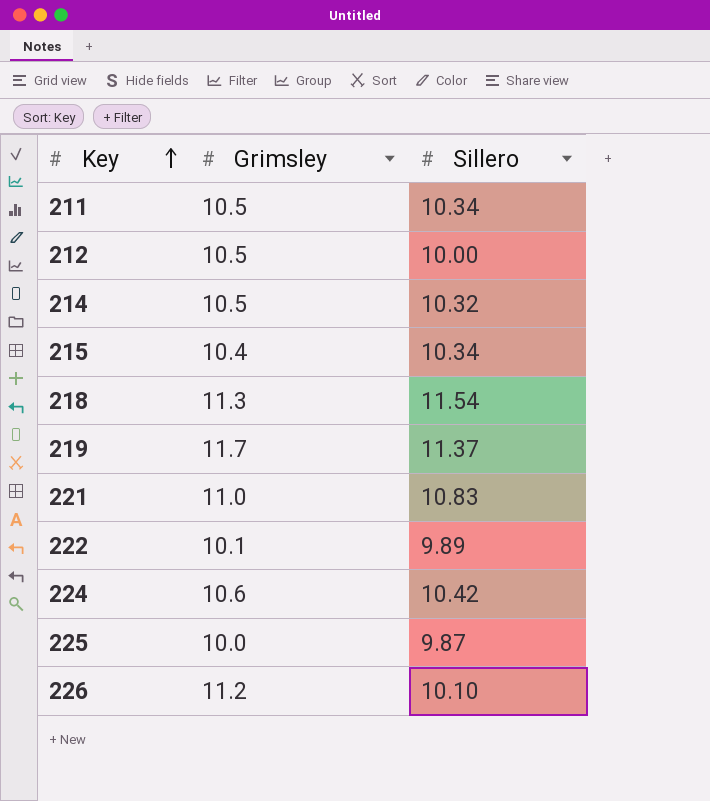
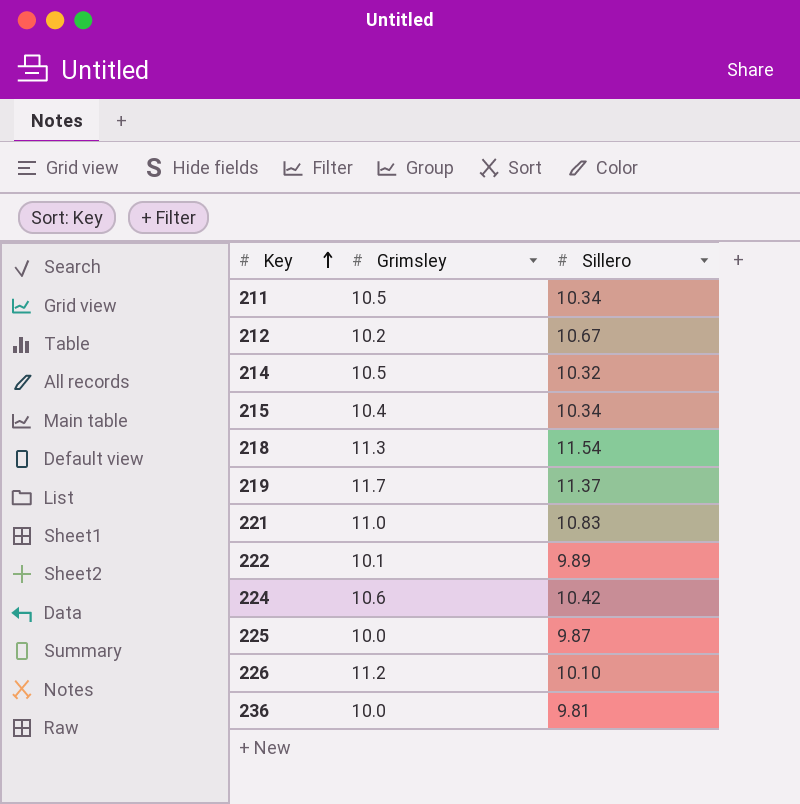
212 | Grimsley: 10.5 -> 10.2
212 | Sillero: 10.00 -> 10.67
row 236: none -> 10.0 | 9.81

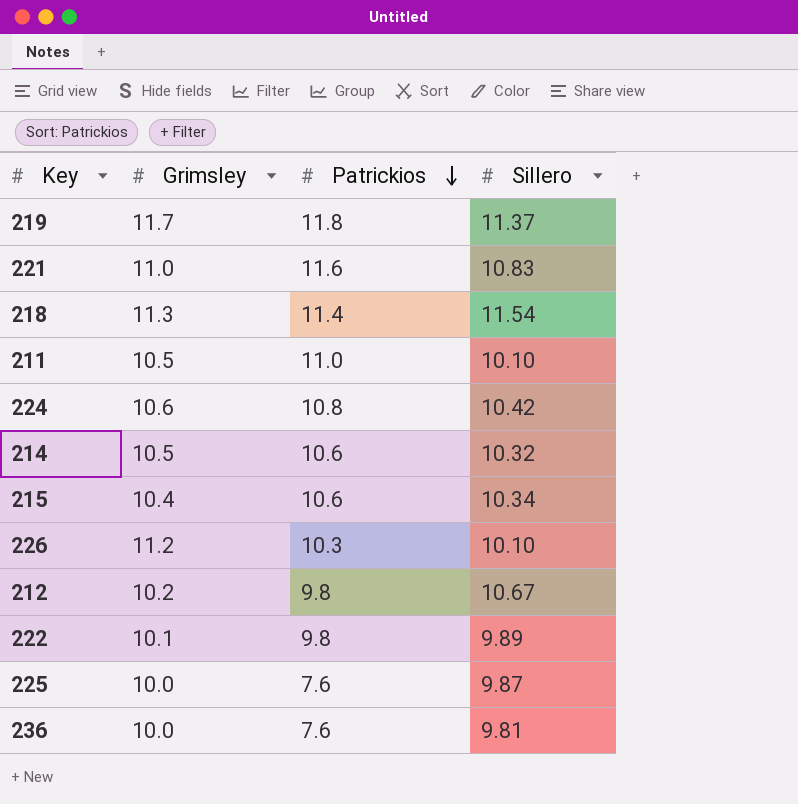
row order: Key ascending -> Patrickios descending
column Patrickios | position: none -> 3
211 | Sillero: 10.34 -> 10.10

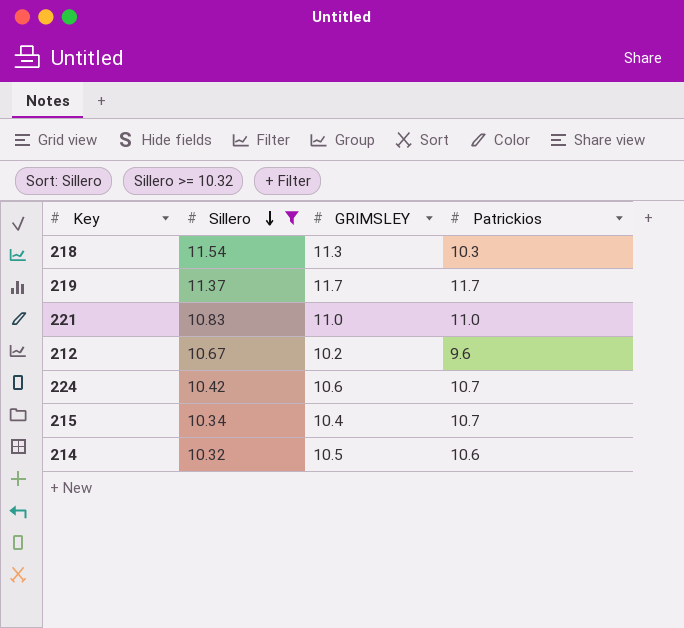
filter: none -> Sillero >= 10.32
row order: Patrickios descending -> Sillero descending
column Sillero | position: 4 -> 2
column name: Grimsley -> GRIMSLEY
218 | Patrickios: 11.4 -> 10.3
219 | Patrickios: 11.8 -> 11.7
221 | Patrickios: 11.6 -> 11.0
212 | Patrickios: 9.8 -> 9.6
224 | Patrickios: 10.8 -> 10.7
215 | Patrickios: 10.6 -> 10.7

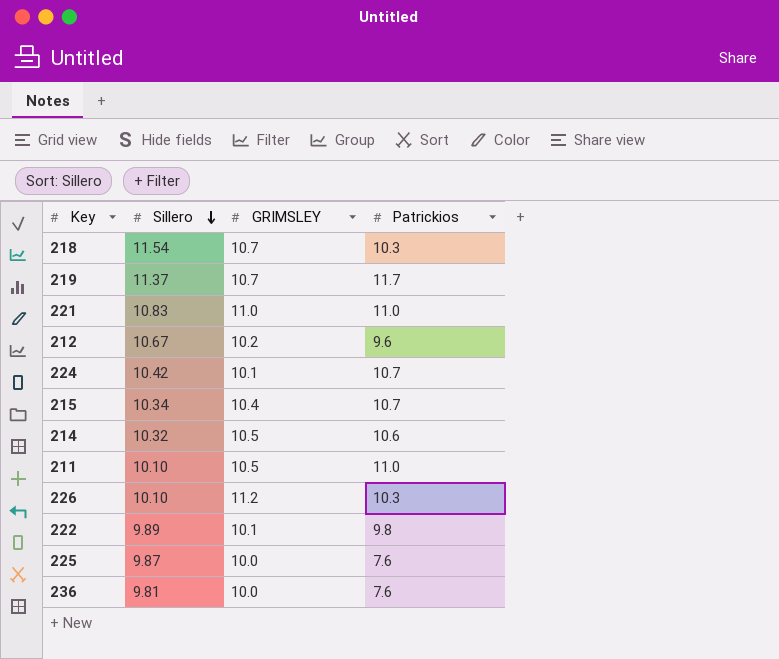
filter: Sillero >= 10.32 -> none
218 | GRIMSLEY: 11.3 -> 10.7
219 | GRIMSLEY: 11.7 -> 10.7
224 | GRIMSLEY: 10.6 -> 10.1

